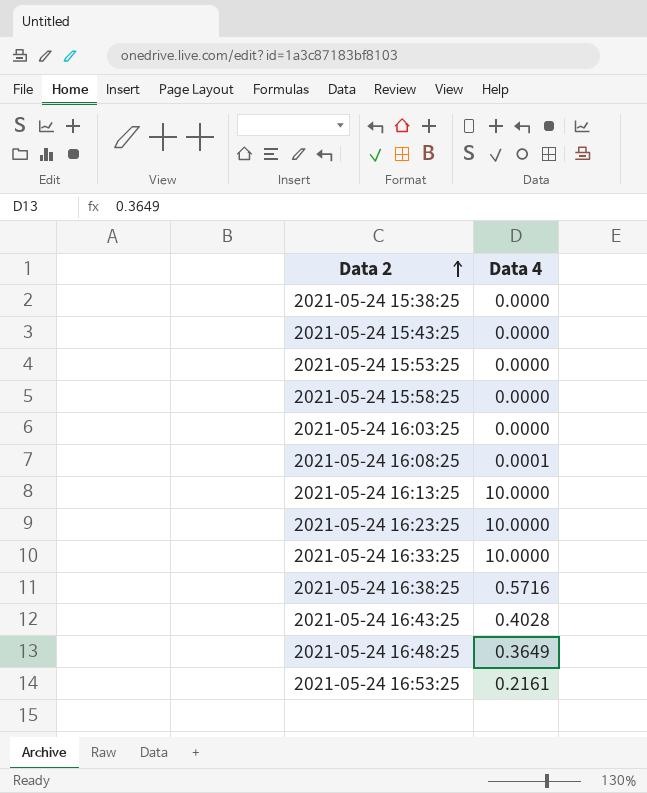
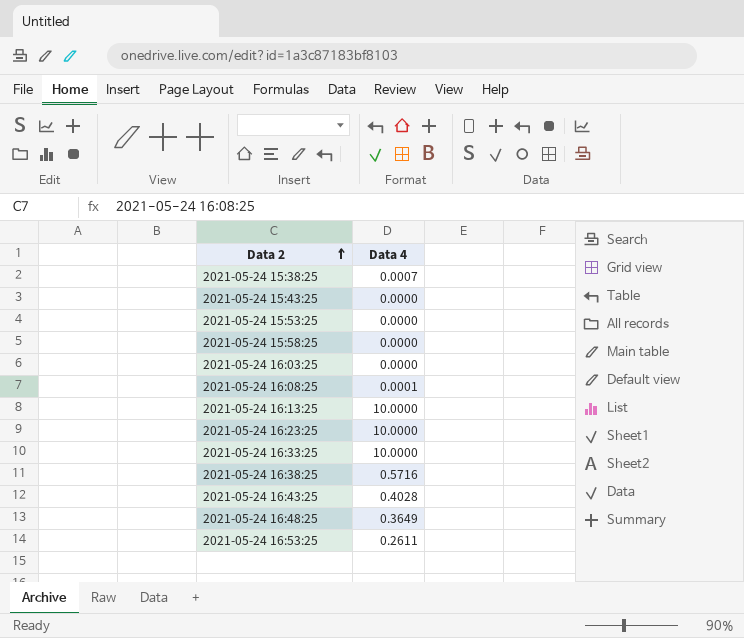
2021-05-24 15:38:25 | Data 4: 0.0000 -> 0.0007
2021-05-24 16:53:25 | Data 4: 0.2161 -> 0.2611

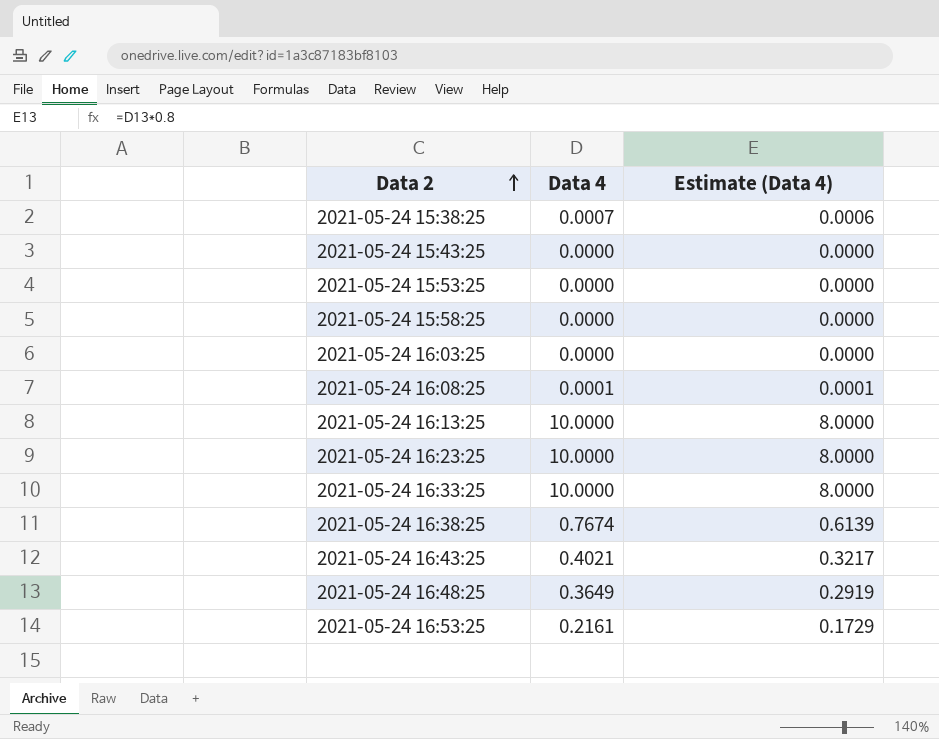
column Estimate (Data 4) | formula: none -> [Data 4] * 0.8
2021-05-24 16:38:25 | Data 4: 0.5716 -> 0.7674
2021-05-24 16:43:25 | Data 4: 0.4028 -> 0.4021
2021-05-24 16:53:25 | Data 4: 0.2611 -> 0.2161

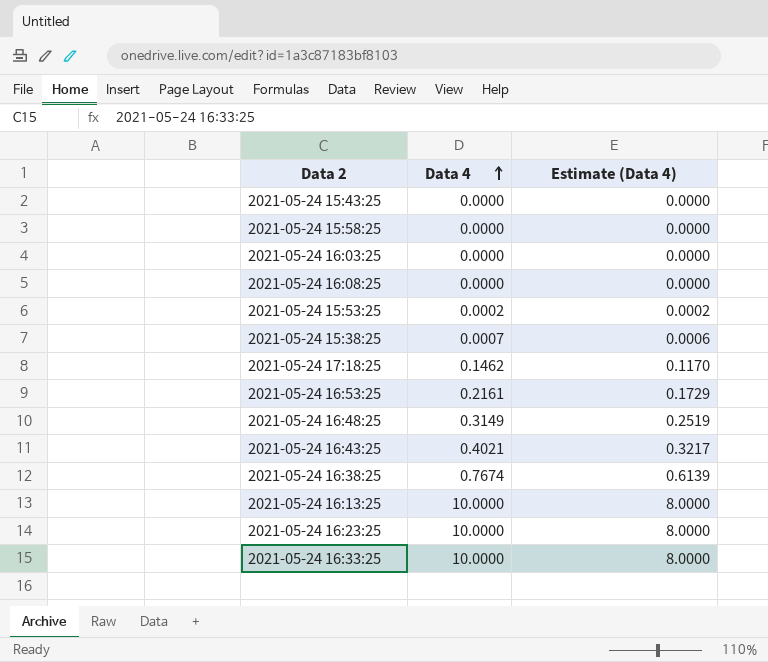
row order: Data 2 ascending -> Data 4 ascending
2021-05-24 16:08:25 | Data 4: 0.0001 -> 0.0000
2021-05-24 16:08:25 | Estimate (Data 4): 0.0001 -> 0.0000
2021-05-24 15:53:25 | Data 4: 0.0000 -> 0.0002
2021-05-24 15:53:25 | Estimate (Data 4): 0.0000 -> 0.0002
row 2021-05-24 17:18:25: none -> 0.1462 | 0.1170
2021-05-24 16:48:25 | Data 4: 0.3649 -> 0.3149
2021-05-24 16:48:25 | Estimate (Data 4): 0.2919 -> 0.2519

